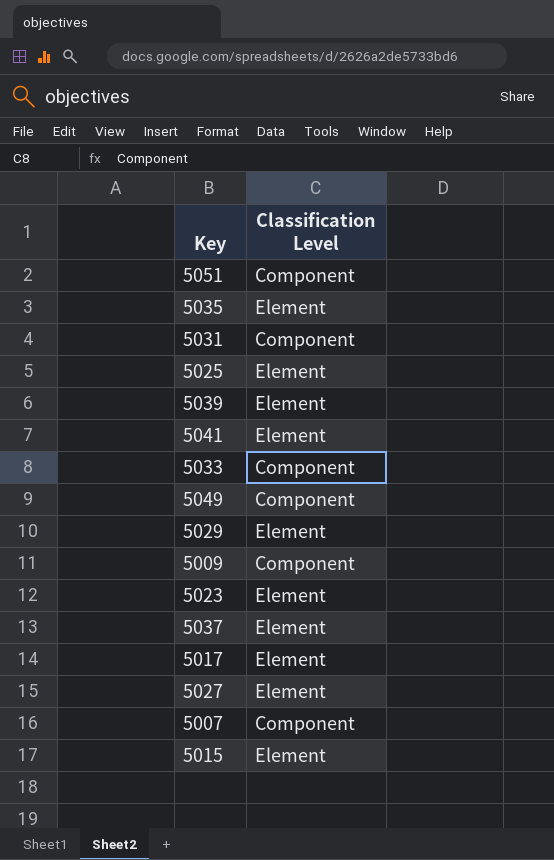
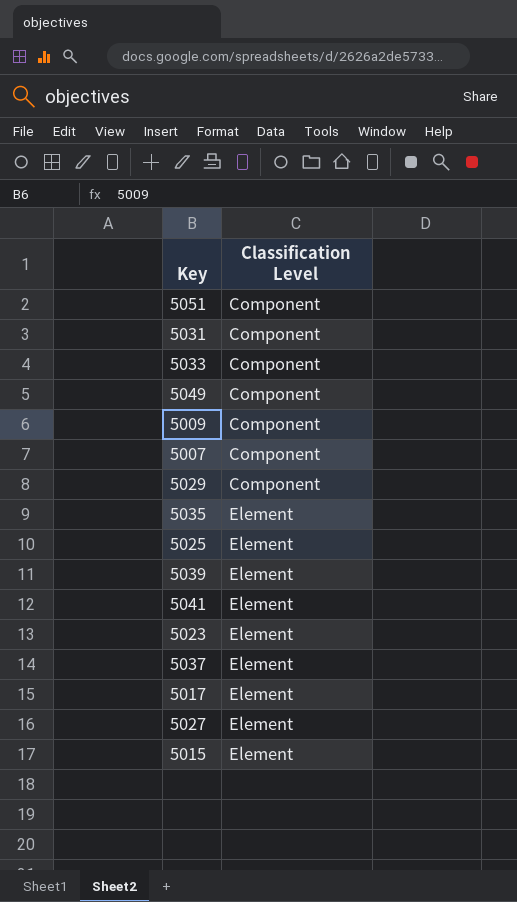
row order: none -> Classification Level ascending
5029 | Classification Level: Element -> Component

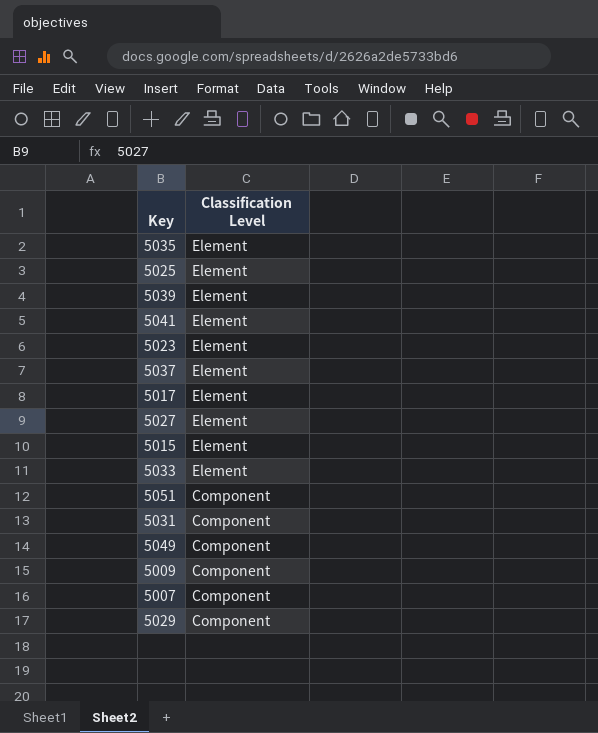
row order: Classification Level ascending -> Classification Level descending
5033 | Classification Level: Component -> Element

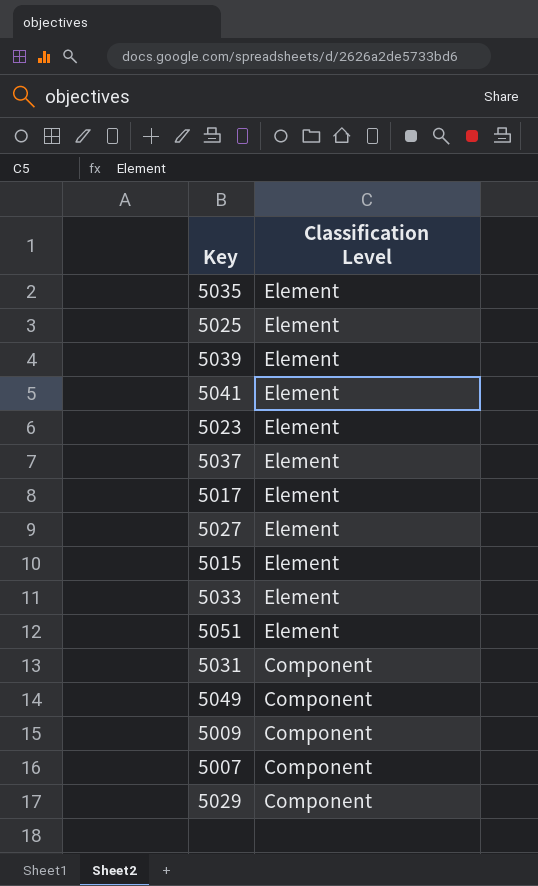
5051 | Classification Level: Component -> Element

